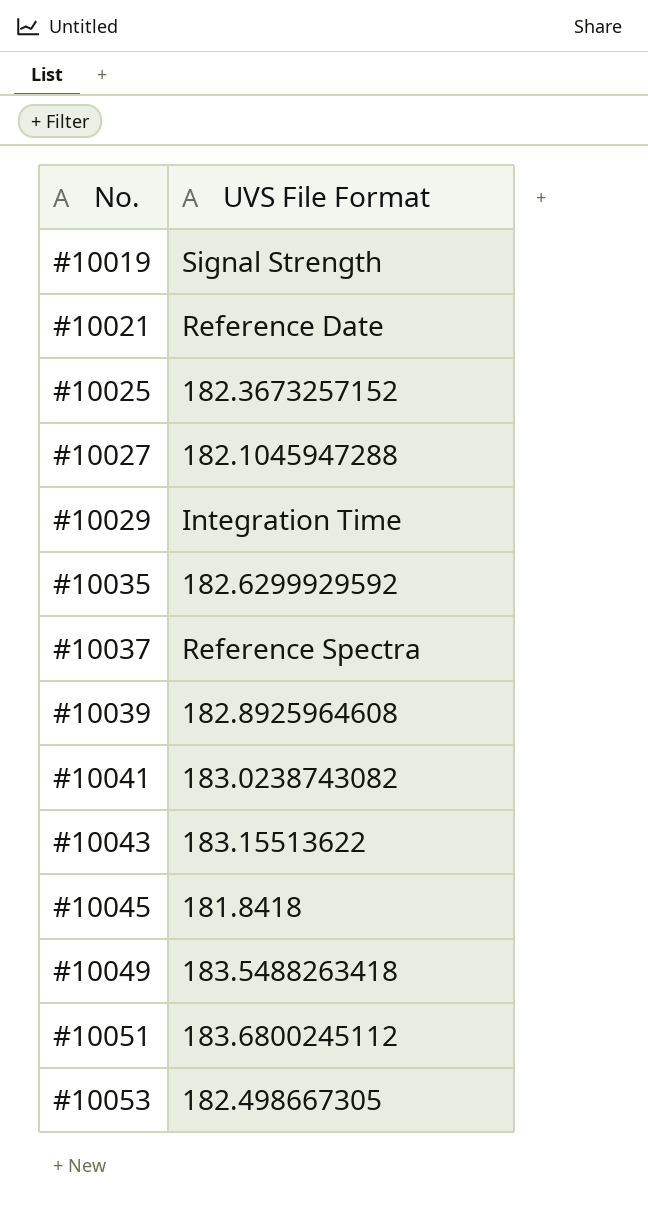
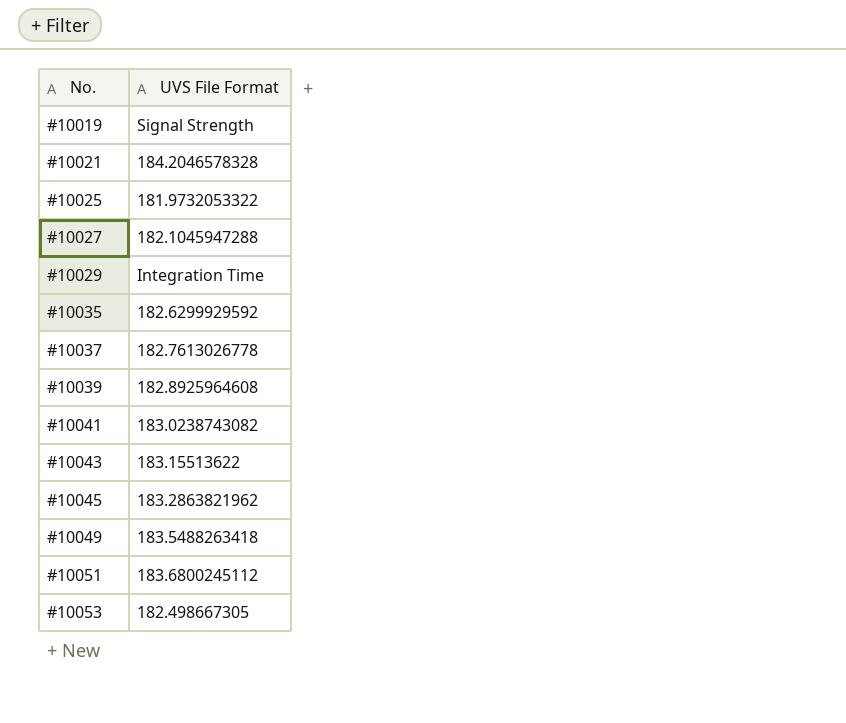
#10021 | UVS File Format: Reference Date -> 184.2046578328
#10025 | UVS File Format: 182.3673257152 -> 181.9732053322
#10037 | UVS File Format: Reference Spectra -> 182.7613026778
#10045 | UVS File Format: 181.8418 -> 183.2863821962

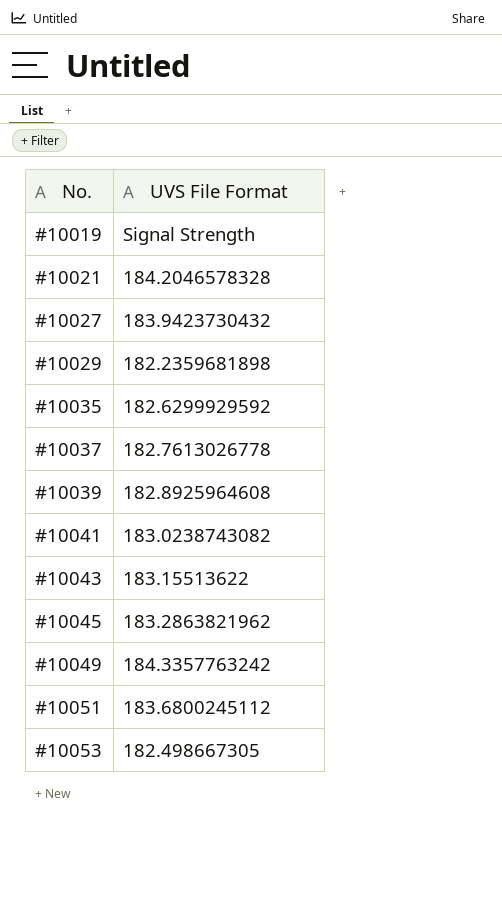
row #10025: 181.9732053322 -> none
#10027 | UVS File Format: 182.1045947288 -> 183.9423730432
#10029 | UVS File Format: Integration Time -> 182.2359681898
#10049 | UVS File Format: 183.5488263418 -> 184.3357763242

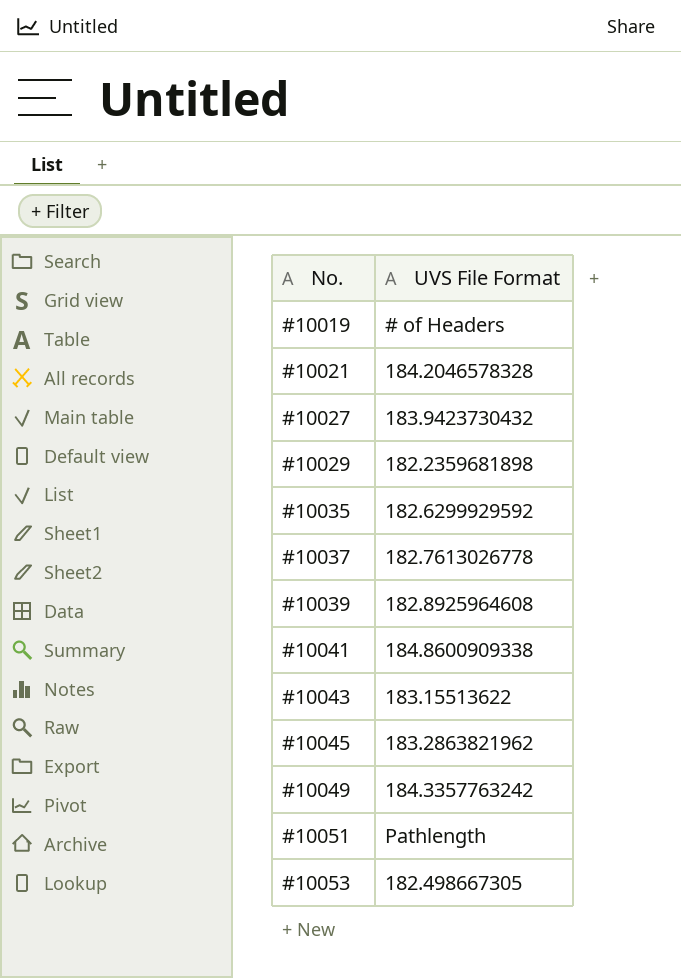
#10019 | UVS File Format: Signal Strength -> # of Headers
#10041 | UVS File Format: 183.0238743082 -> 184.8600909338
#10051 | UVS File Format: 183.6800245112 -> Pathlength

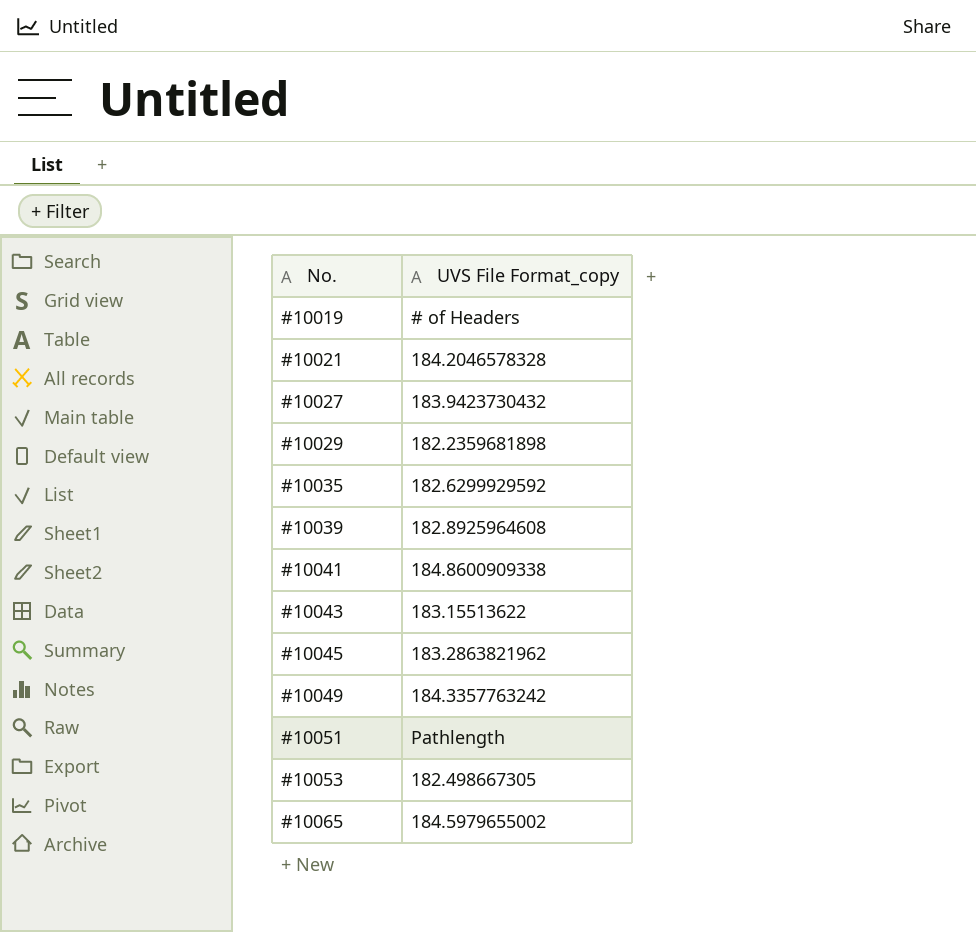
column name: UVS File Format -> UVS File Format_copy
row #10037: 182.7613026778 -> none
row #10065: none -> 184.5979655002

